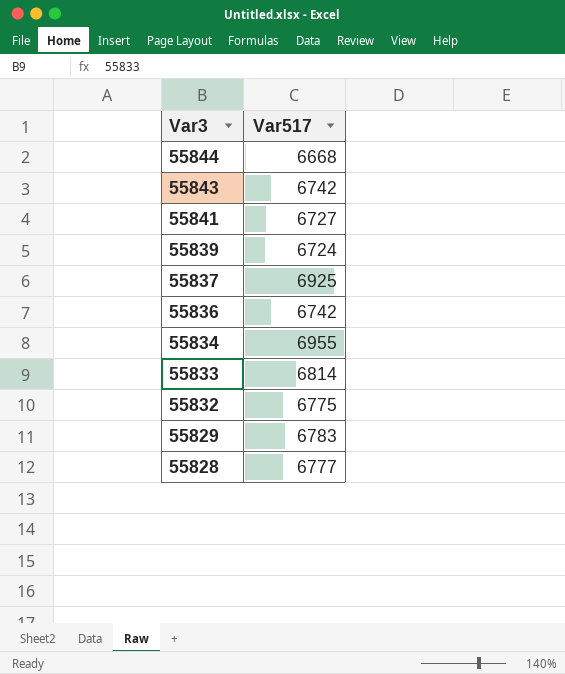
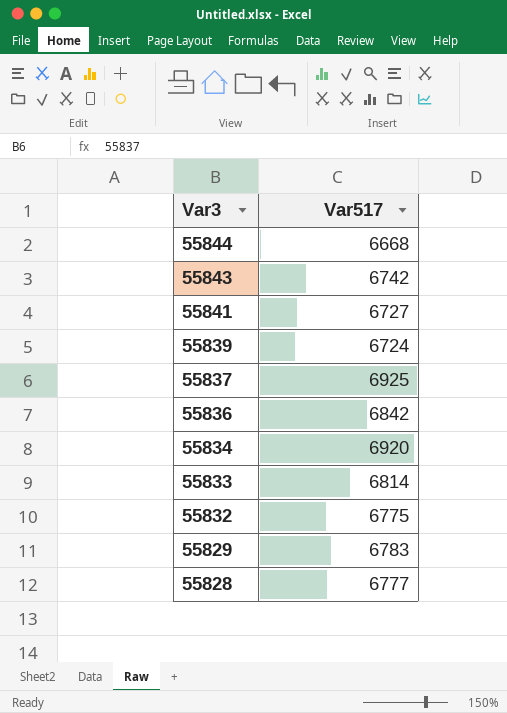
55836 | Var517: 6742 -> 6842
55834 | Var517: 6955 -> 6920

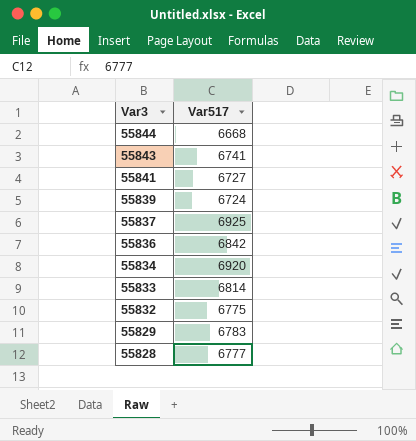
55843 | Var517: 6742 -> 6741

